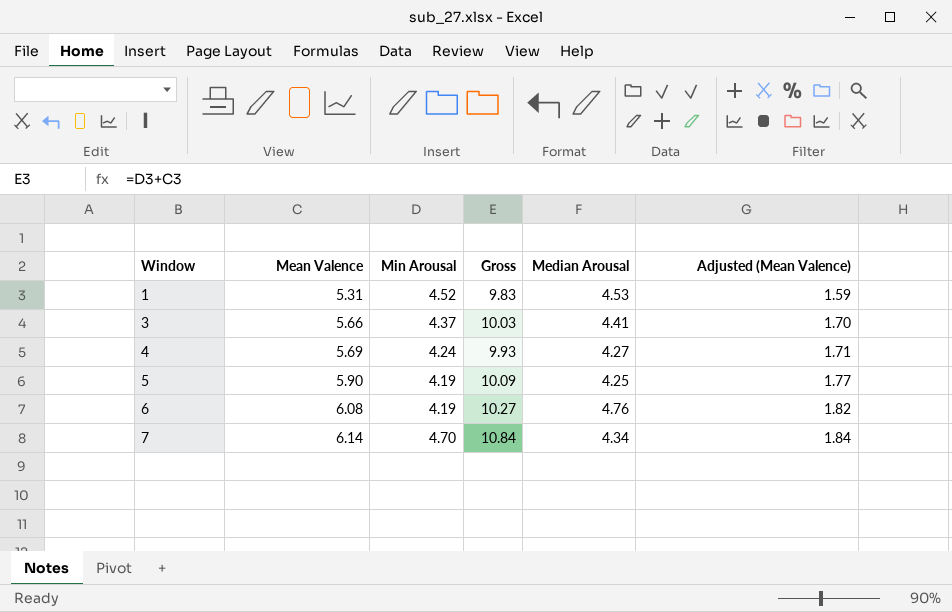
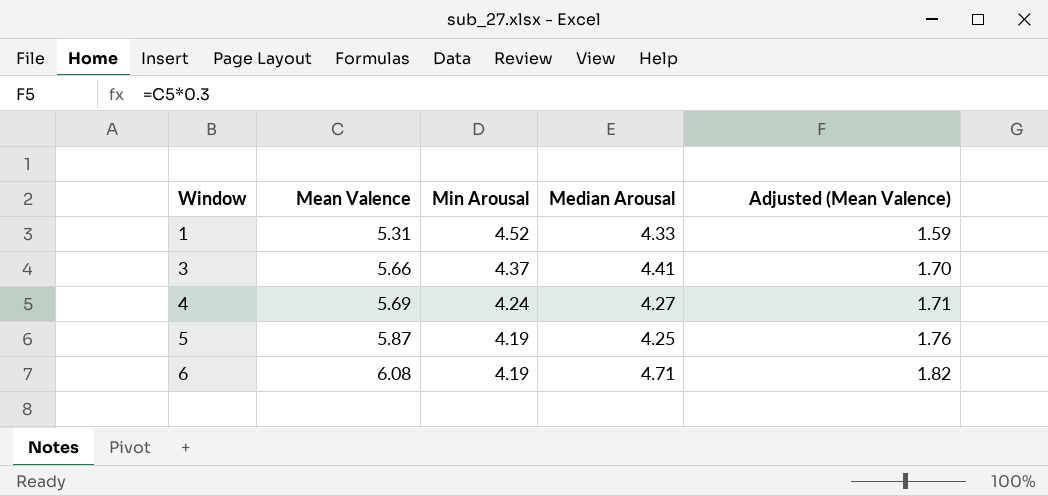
column Gross | formula: [Mean Valence] + [Min Arousal] -> none
row 7: 6.14 | 4.70 | 10.84 | 4.34 | 1.84 -> none
1 | Median Arousal: 4.53 -> 4.33
5 | Mean Valence: 5.90 -> 5.87
5 | Adjusted (Mean Valence): 1.77 -> 1.76
6 | Median Arousal: 4.76 -> 4.71

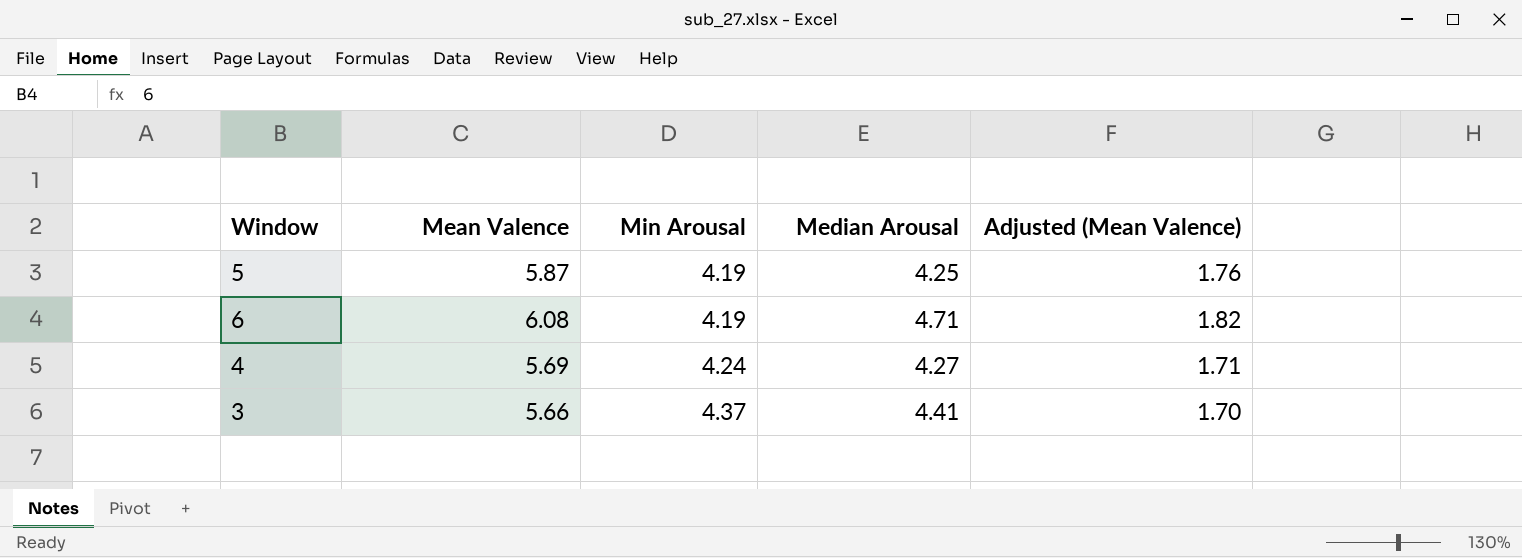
row order: Window ascending -> Min Arousal ascending
row 1: 5.31 | 4.52 | 4.33 | 1.59 -> none

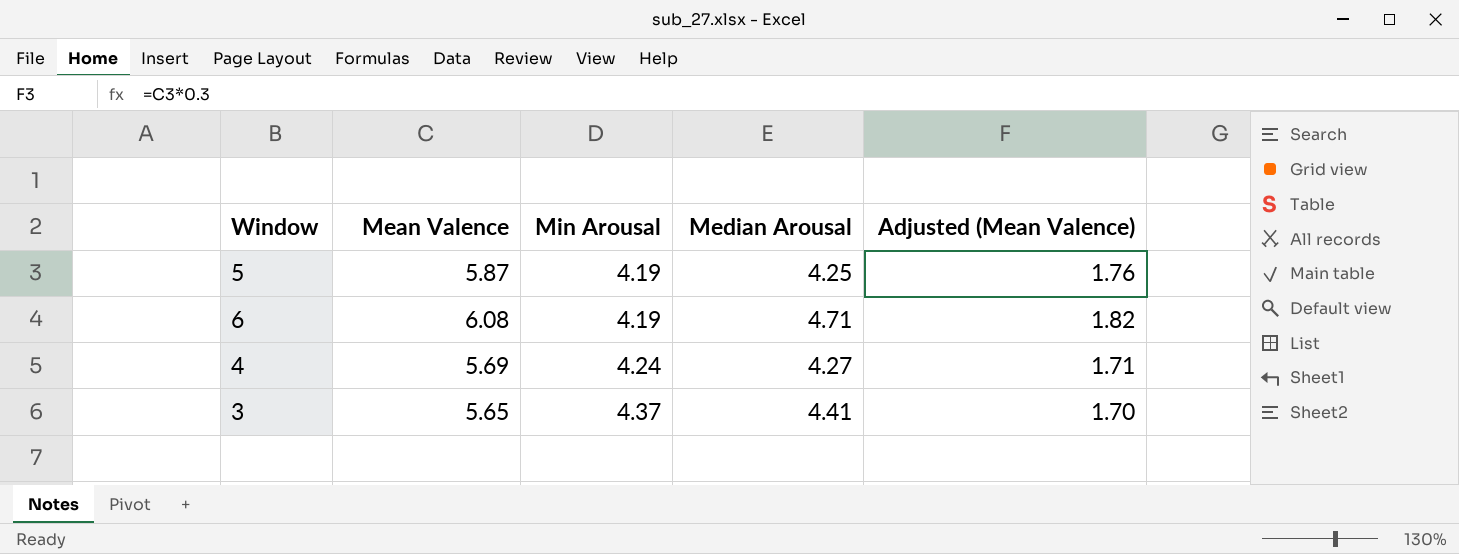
3 | Mean Valence: 5.66 -> 5.65

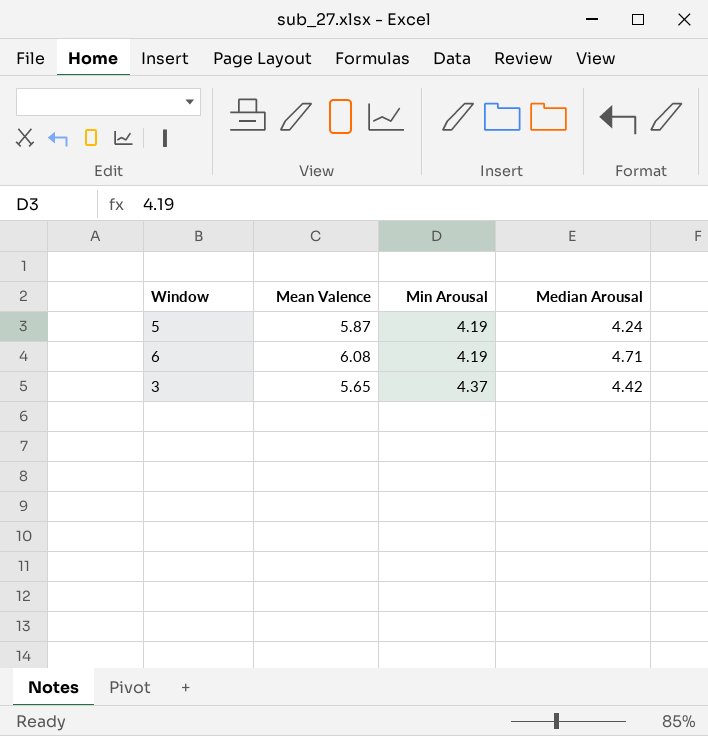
column Adjusted (Mean Valence) | formula: [Mean Valence] * 0.3 -> none
row 4: 5.69 | 4.24 | 4.27 | 1.71 -> none
5 | Median Arousal: 4.25 -> 4.24
3 | Median Arousal: 4.41 -> 4.42

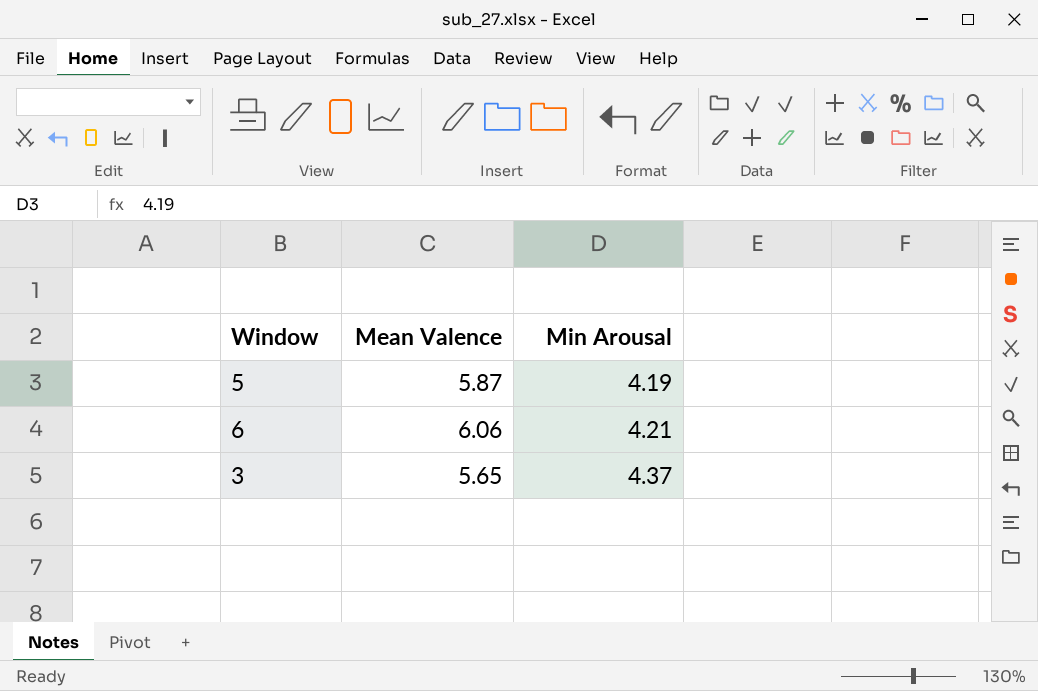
column Median Arousal | position: 4 -> none
6 | Mean Valence: 6.08 -> 6.06
6 | Min Arousal: 4.19 -> 4.21

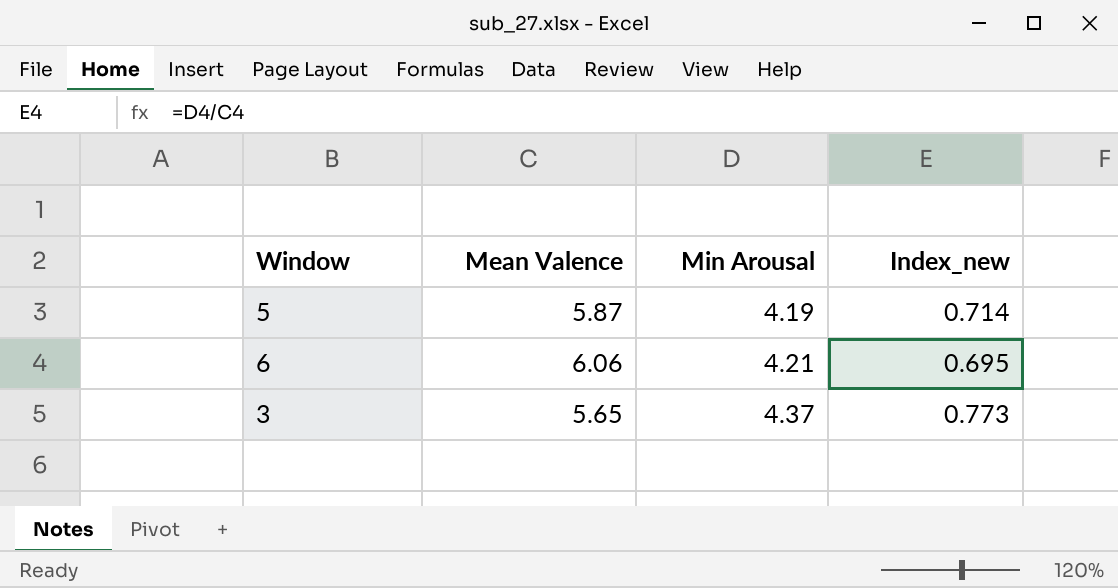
column Index_new | formula: none -> [Min Arousal] / [Mean Valence]

